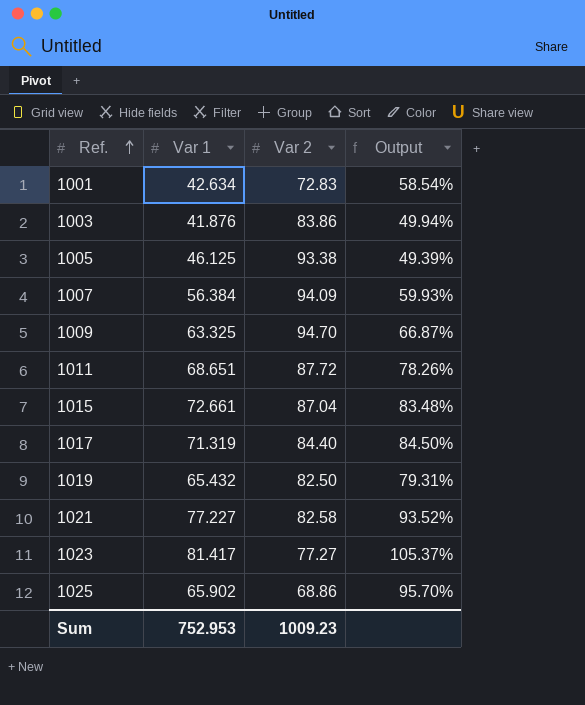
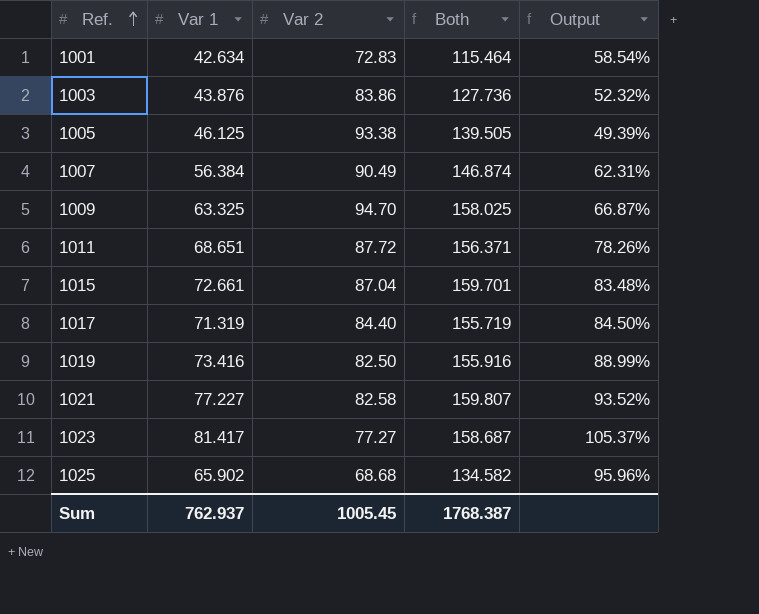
column Both | formula: none -> [Var 1] + [Var 2]
1003 | Var 1: 41.876 -> 43.876
1003 | Output: 49.94% -> 52.32%
1007 | Var 2: 94.09 -> 90.49
1007 | Output: 59.93% -> 62.31%
1019 | Var 1: 65.432 -> 73.416
1019 | Output: 79.31% -> 88.99%
1025 | Var 2: 68.86 -> 68.68
1025 | Output: 95.70% -> 95.96%
Sum | Var 1: 752.953 -> 762.937
Sum | Var 2: 1009.23 -> 1005.45

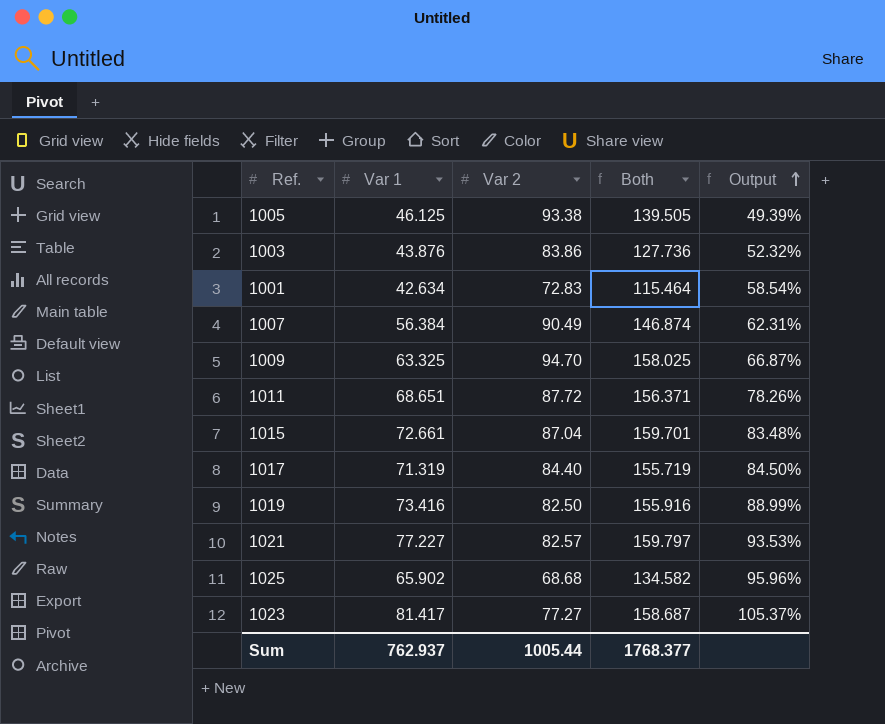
row order: Ref. ascending -> Output ascending
1021 | Var 2: 82.58 -> 82.57
1021 | Both: 159.807 -> 159.797
1021 | Output: 93.52% -> 93.53%
Sum | Var 2: 1005.45 -> 1005.44
Sum | Both: 1768.387 -> 1768.377

